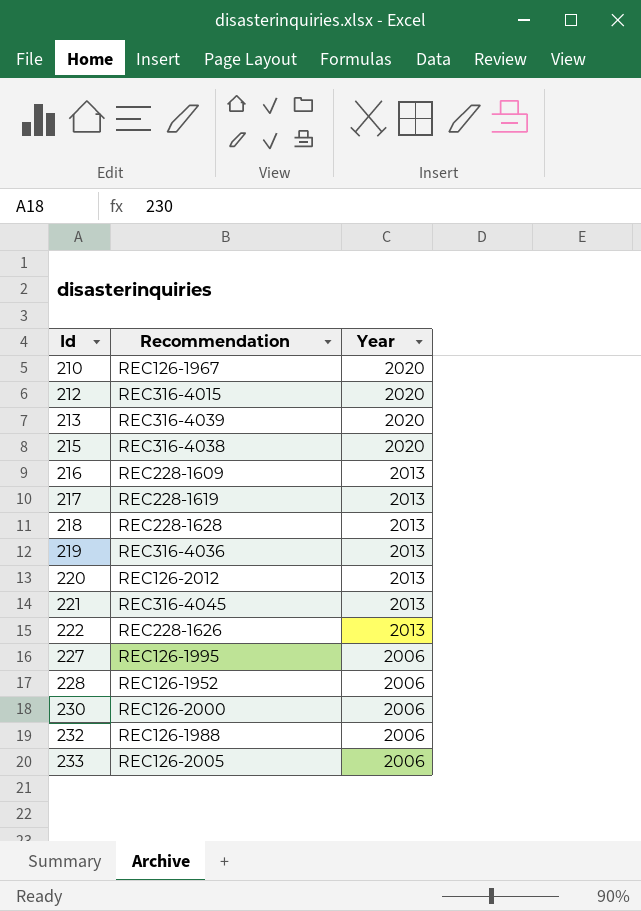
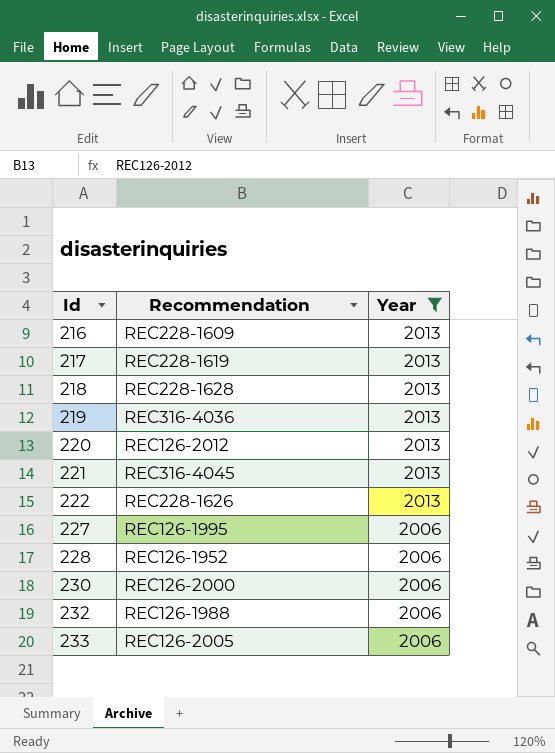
filter: none -> Year != 2020

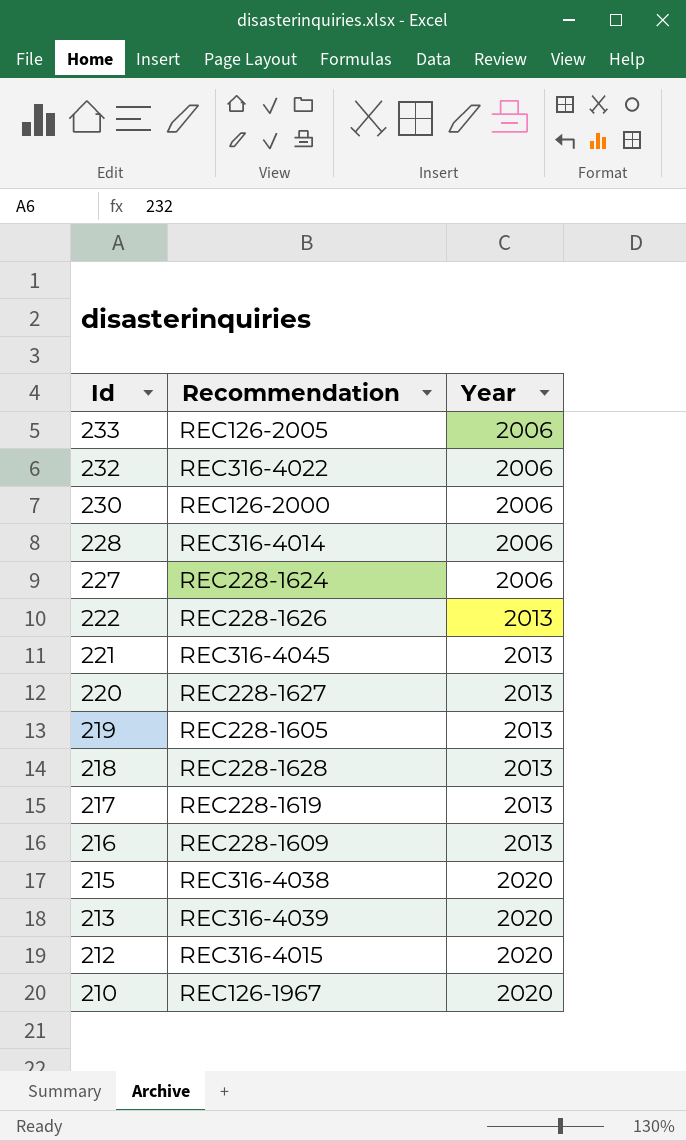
filter: Year != 2020 -> none
row order: Id ascending -> Id descending
232 | Recommendation: REC126-1988 -> REC316-4022
228 | Recommendation: REC126-1952 -> REC316-4014
227 | Recommendation: REC126-1995 -> REC228-1624
220 | Recommendation: REC126-2012 -> REC228-1627
219 | Recommendation: REC316-4036 -> REC228-1605

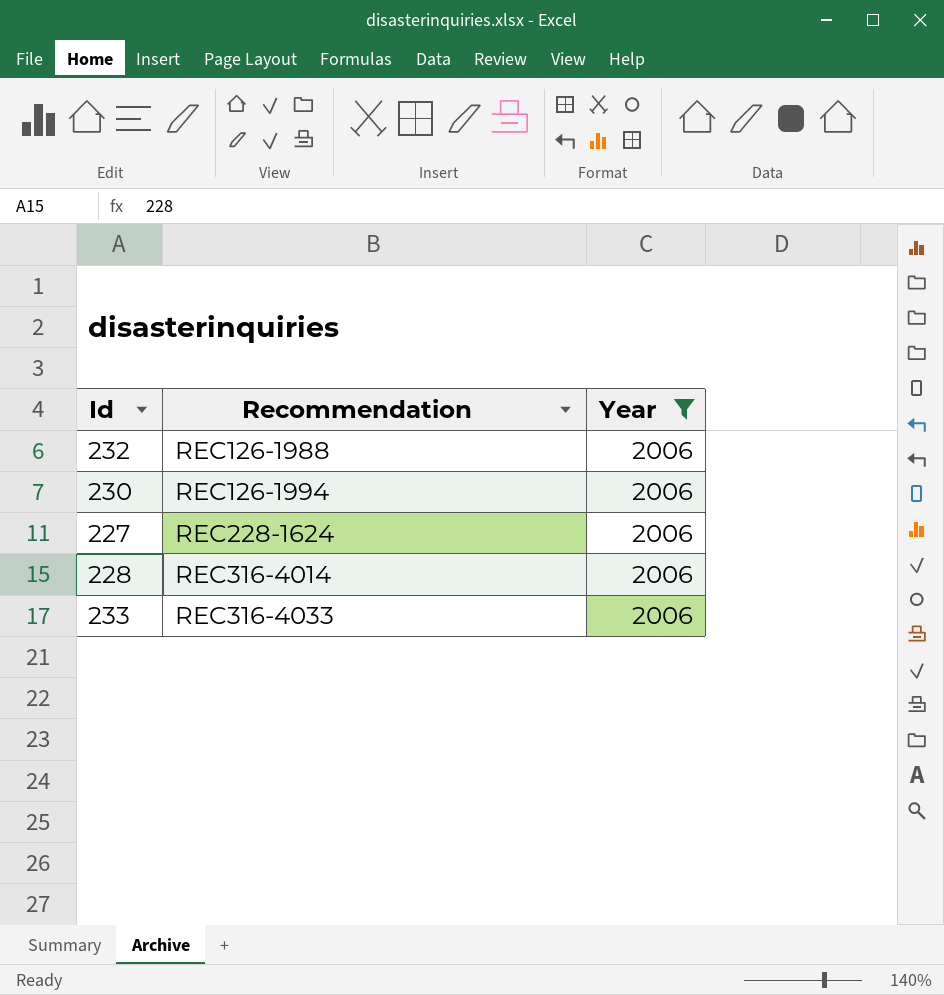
filter: none -> Year = 2006
row order: Id descending -> Recommendation ascending
232 | Recommendation: REC316-4022 -> REC126-1988
230 | Recommendation: REC126-2000 -> REC126-1994
233 | Recommendation: REC126-2005 -> REC316-4033

